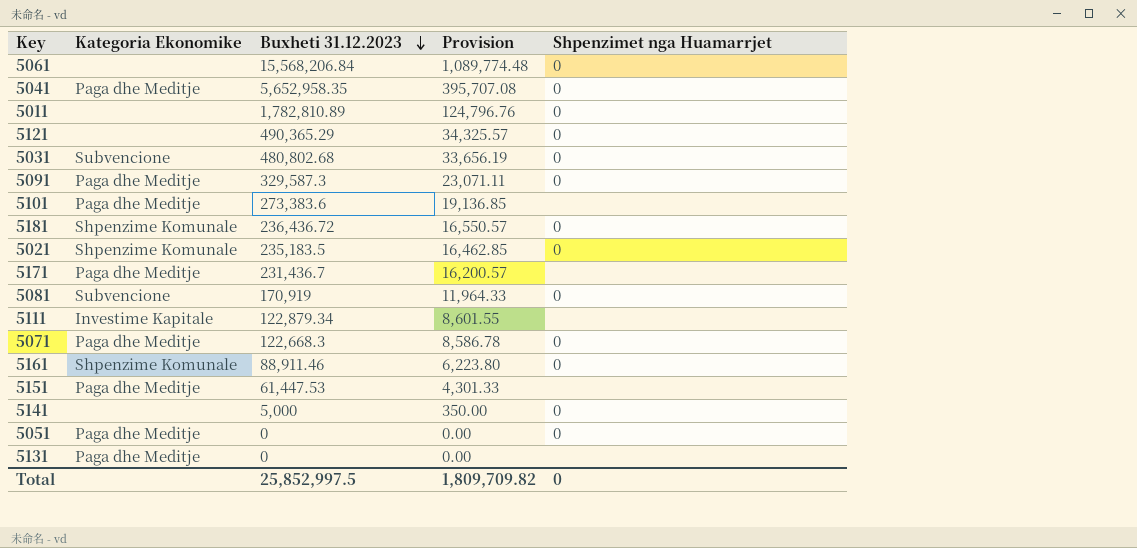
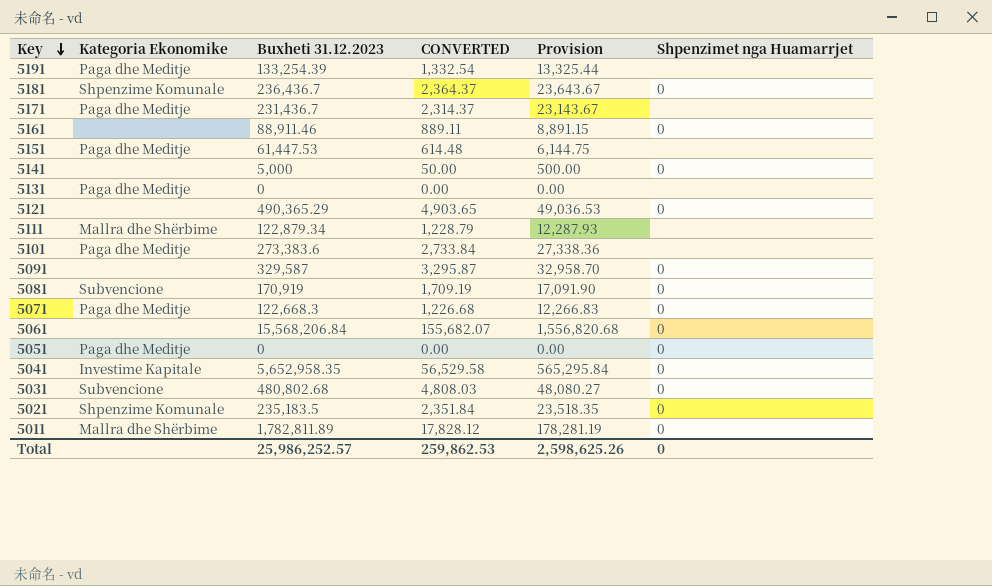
row order: Buxheti 31.12.2023 descending -> Key descending
column CONVERTED | formula: none -> [Buxheti 31.12.2023] * 0.01
column Provision | formula: [Buxheti 31.12.2023] * 0.07 -> [Buxheti 31.12.2023] * 0.1
row 5191: none -> Paga dhe Meditje | 133,254.39 | 1,332.54 | 13,325.44 | none
5181 | Buxheti 31.12.2023: 236,436.72 -> 236,436.7
5161 | Kategoria Ekonomike: Shpenzime Komunale -> none
5111 | Kategoria Ekonomike: Investime Kapitale -> Mallra dhe Shërbime
5091 | Kategoria Ekonomike: Paga dhe Meditje -> none
5091 | Buxheti 31.12.2023: 329,587.3 -> 329,587
5041 | Kategoria Ekonomike: Paga dhe Meditje -> Investime Kapitale
5011 | Kategoria Ekonomike: none -> Mallra dhe Shërbime
5011 | Buxheti 31.12.2023: 1,782,810.89 -> 1,782,811.89
Total | Buxheti 31.12.2023: 25,852,997.5 -> 25,986,252.57
Total | Provision: 1,809,709.82 -> 2,598,625.26

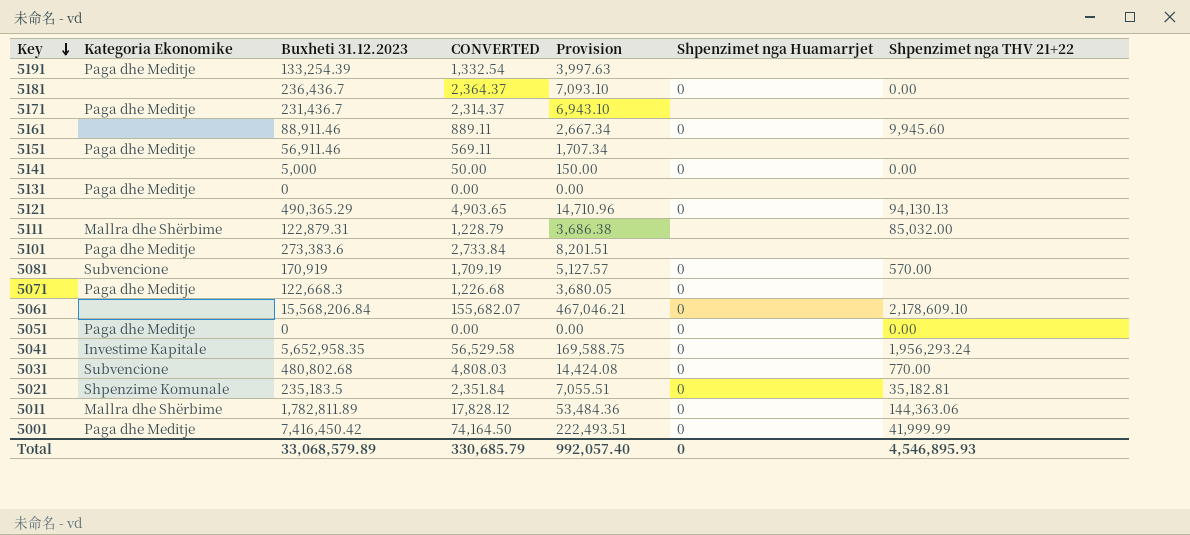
column Provision | formula: [Buxheti 31.12.2023] * 0.1 -> [Buxheti 31.12.2023] * 0.03
column Shpenzimet nga THV 21+22 | position: none -> 7
row 5091: none | 329,587 | 3,295.87 | 32,958.70 | 0 -> none
5181 | Kategoria Ekonomike: Shpenzime Komunale -> none
5151 | Buxheti 31.12.2023: 61,447.53 -> 56,911.46
5151 | CONVERTED: 614.48 -> 569.11
5111 | Buxheti 31.12.2023: 122,879.34 -> 122,879.31
row 5001: none -> Paga dhe Meditje | 7,416,450.42 | 74,164.50 | 222,493.51 | 0 | 41,999.99
Total | Buxheti 31.12.2023: 25,986,252.57 -> 33,068,579.89
Total | CONVERTED: 259,862.53 -> 330,685.79
Total | Provision: 2,598,625.26 -> 992,057.40

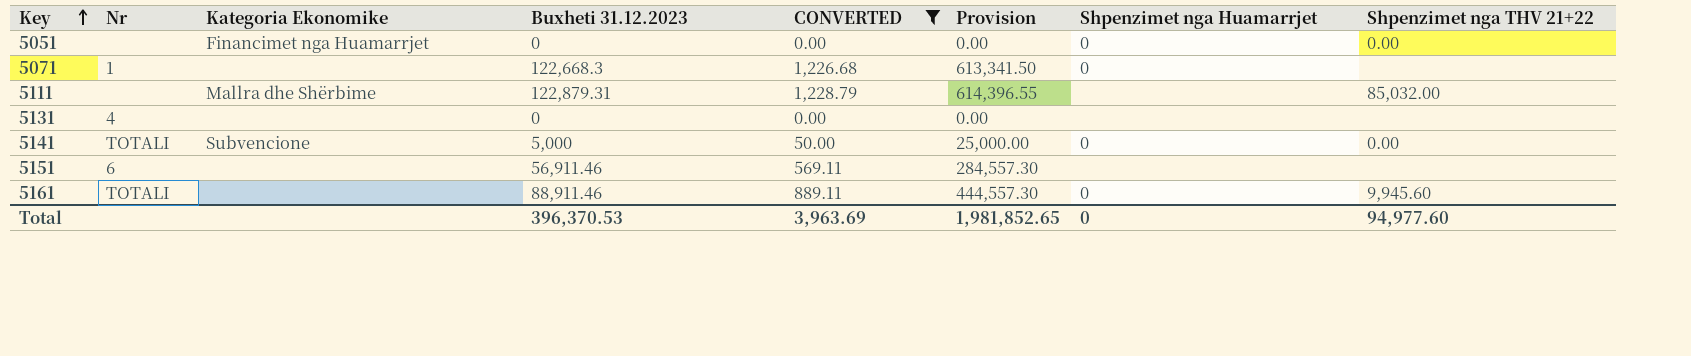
filter: none -> CONVERTED <= 1,228.79
row order: Key descending -> Key ascending
column Nr | position: none -> 2
column Provision | formula: [Buxheti 31.12.2023] * 0.03 -> [Buxheti 31.12.2023] * 5
5051 | Kategoria Ekonomike: Paga dhe Meditje -> Financimet nga Huamarrjet
5071 | Kategoria Ekonomike: Paga dhe Meditje -> none
5131 | Kategoria Ekonomike: Paga dhe Meditje -> none
5141 | Kategoria Ekonomike: none -> Subvencione
5151 | Kategoria Ekonomike: Paga dhe Meditje -> none
Total | Buxheti 31.12.2023: 33,068,579.89 -> 396,370.53
Total | CONVERTED: 330,685.79 -> 3,963.69
Total | Provision: 992,057.40 -> 1,981,852.65
Total | Shpenzimet nga THV 21+22: 4,546,895.93 -> 94,977.60

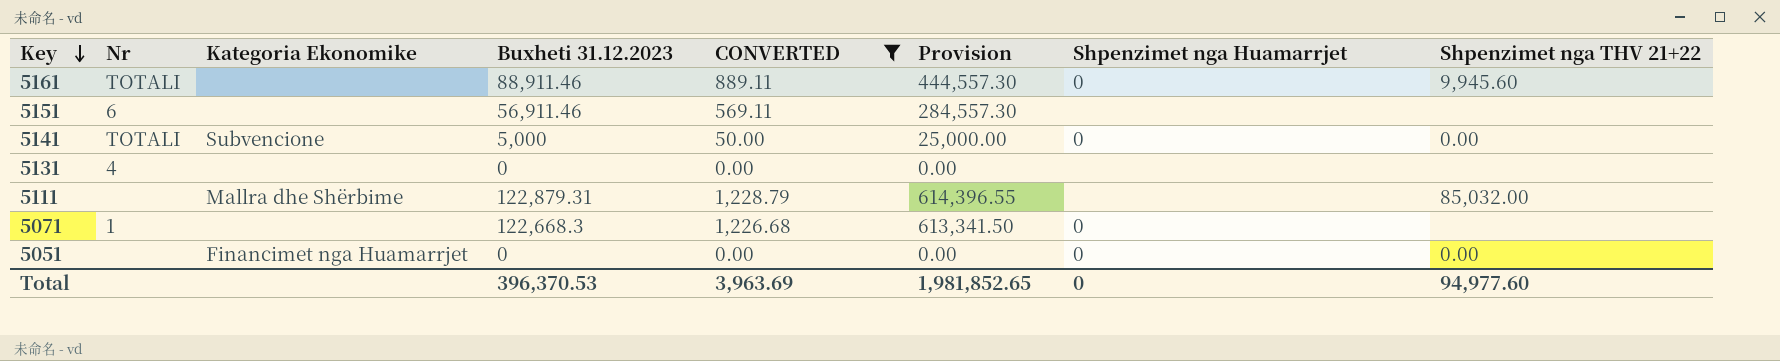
row order: Key ascending -> Key descending

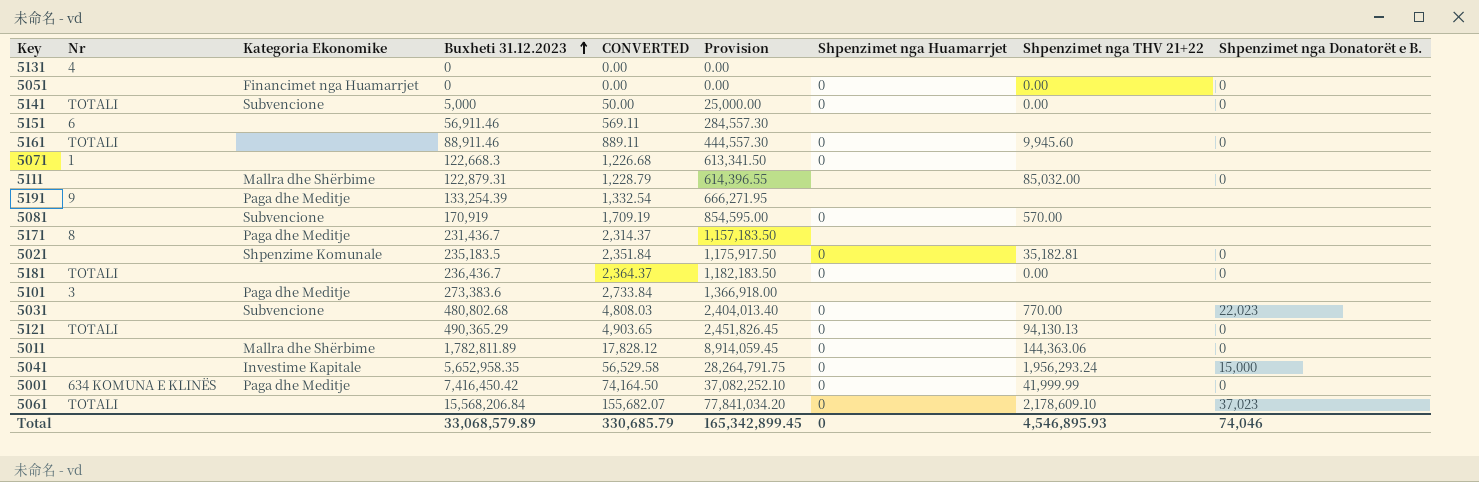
filter: CONVERTED <= 1,228.79 -> none
row order: Key descending -> Buxheti 31.12.2023 ascending
column Shpenzimet nga Donatorët e B. | position: none -> 9
Total | Buxheti 31.12.2023: 396,370.53 -> 33,068,579.89
Total | CONVERTED: 3,963.69 -> 330,685.79
Total | Provision: 1,981,852.65 -> 165,342,899.45
Total | Shpenzimet nga THV 21+22: 94,977.60 -> 4,546,895.93

